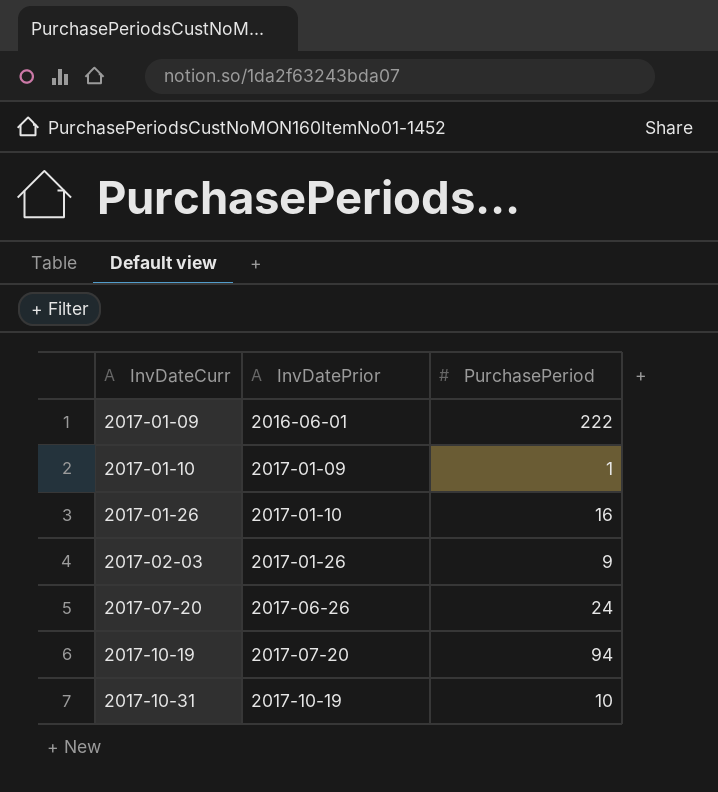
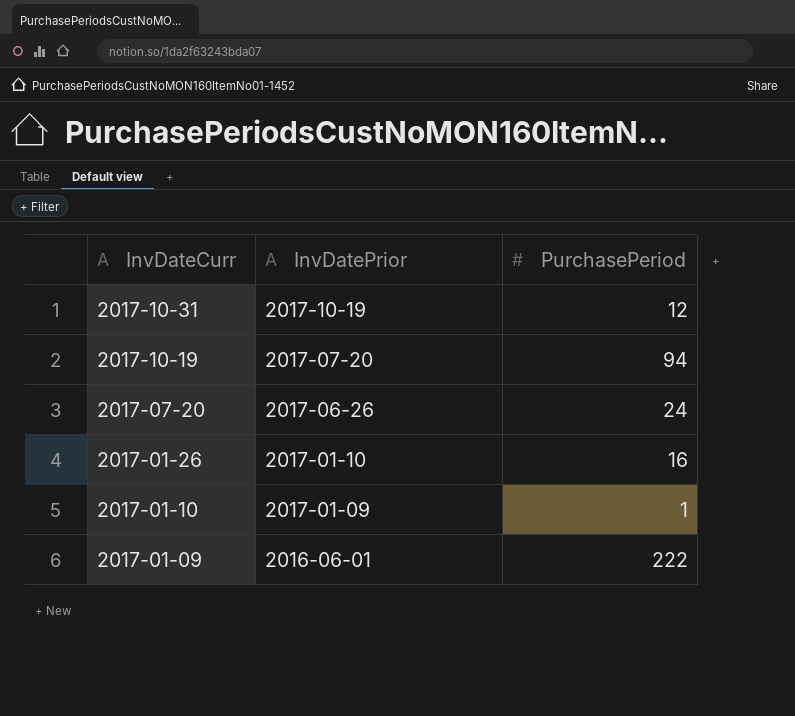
row order: InvDateCurr ascending -> InvDateCurr descending
row 2017-02-03: 2017-01-26 | 9 -> none
2017-10-31 | PurchasePeriod: 10 -> 12

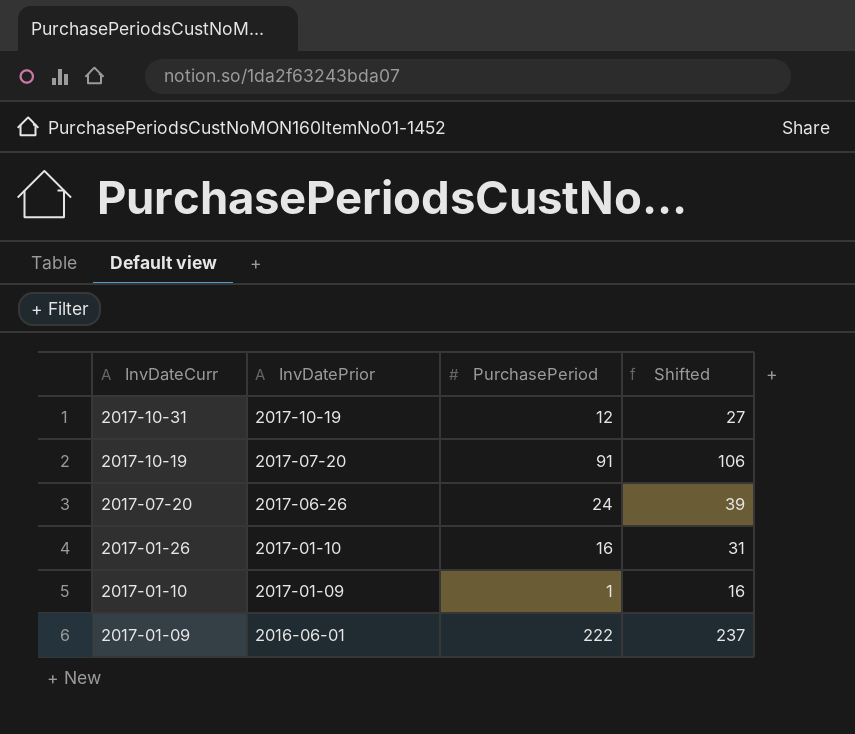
column Shifted | formula: none -> [PurchasePeriod] + 15
2017-10-19 | PurchasePeriod: 94 -> 91

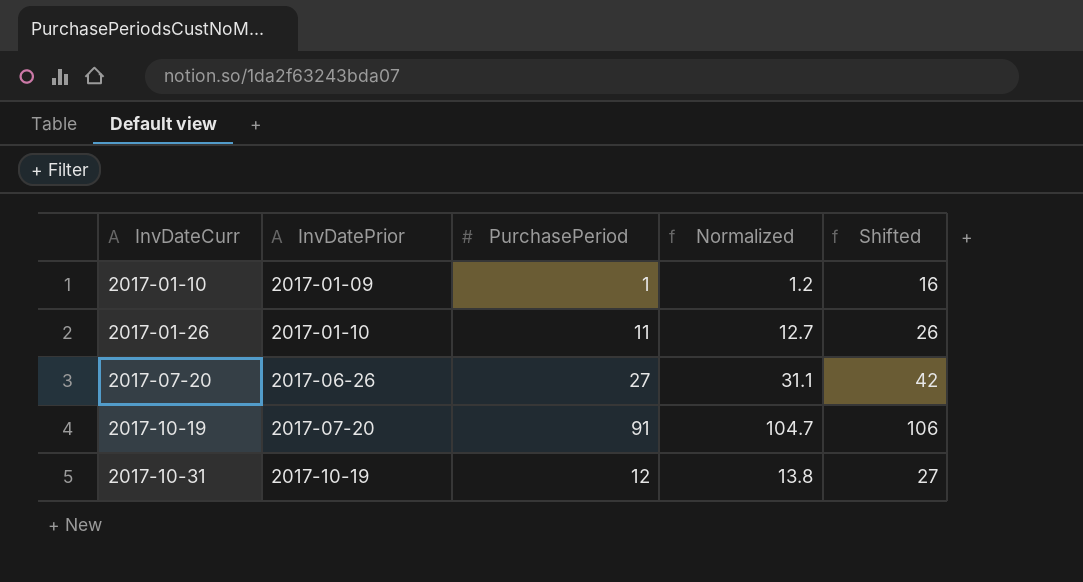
row order: InvDateCurr descending -> InvDateCurr ascending
column Normalized | formula: none -> [PurchasePeriod] * 1.15
row 2017-01-09: 2016-06-01 | 222 | 237 -> none
2017-01-26 | PurchasePeriod: 16 -> 11
2017-01-26 | Shifted: 31 -> 26
2017-07-20 | PurchasePeriod: 24 -> 27
2017-07-20 | Shifted: 39 -> 42

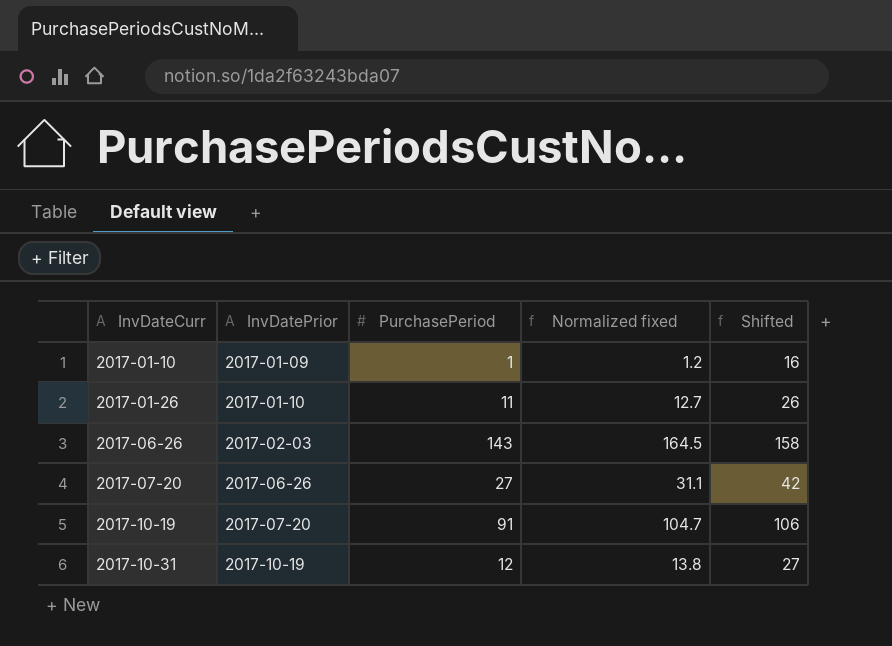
column name: Normalized -> Normalized fixed
row 2017-06-26: none -> 2017-02-03 | 143 | 164.5 | 158

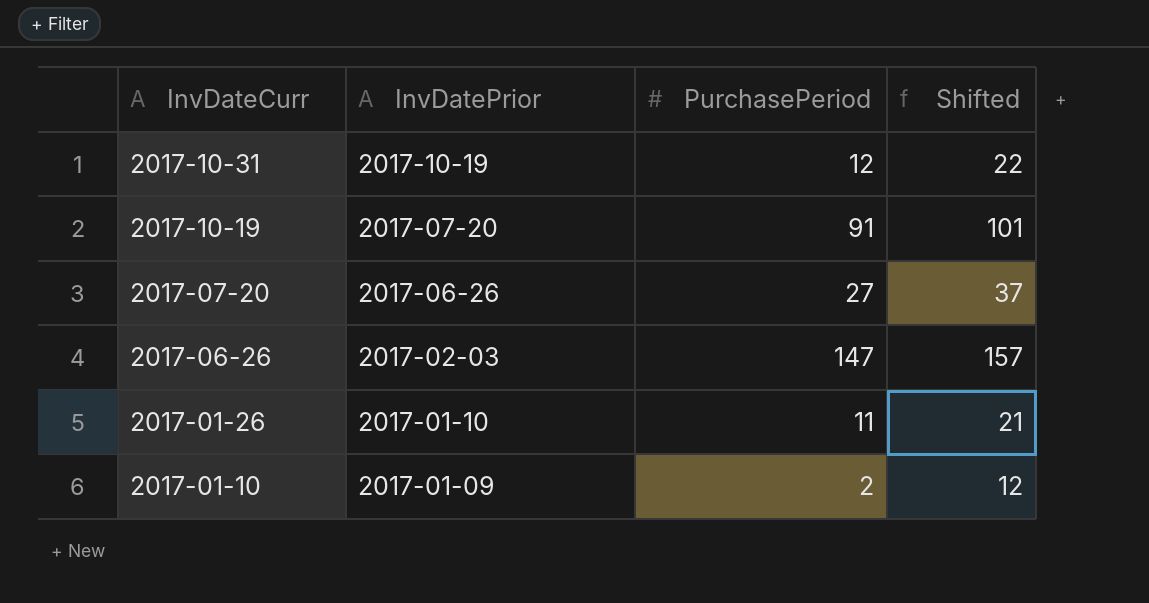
row order: InvDateCurr ascending -> InvDateCurr descending
column Normalized fixed | formula: [PurchasePeriod] * 1.15 -> none
column Shifted | formula: [PurchasePeriod] + 15 -> [PurchasePeriod] + 10
2017-06-26 | PurchasePeriod: 143 -> 147
2017-01-10 | PurchasePeriod: 1 -> 2

